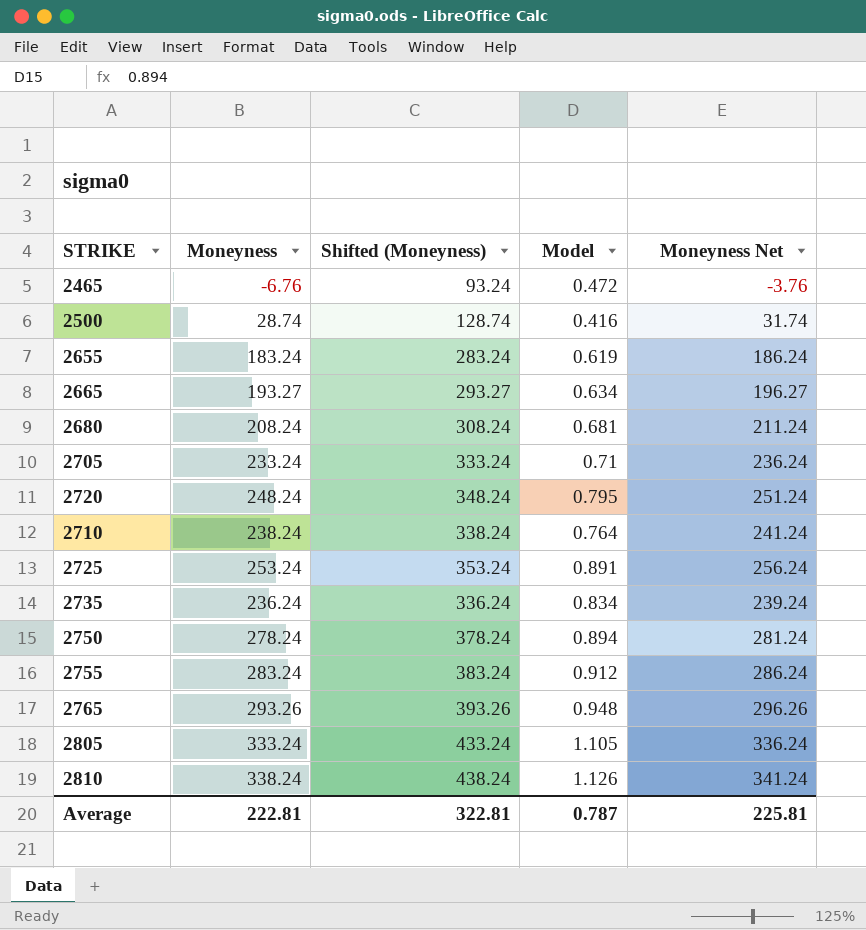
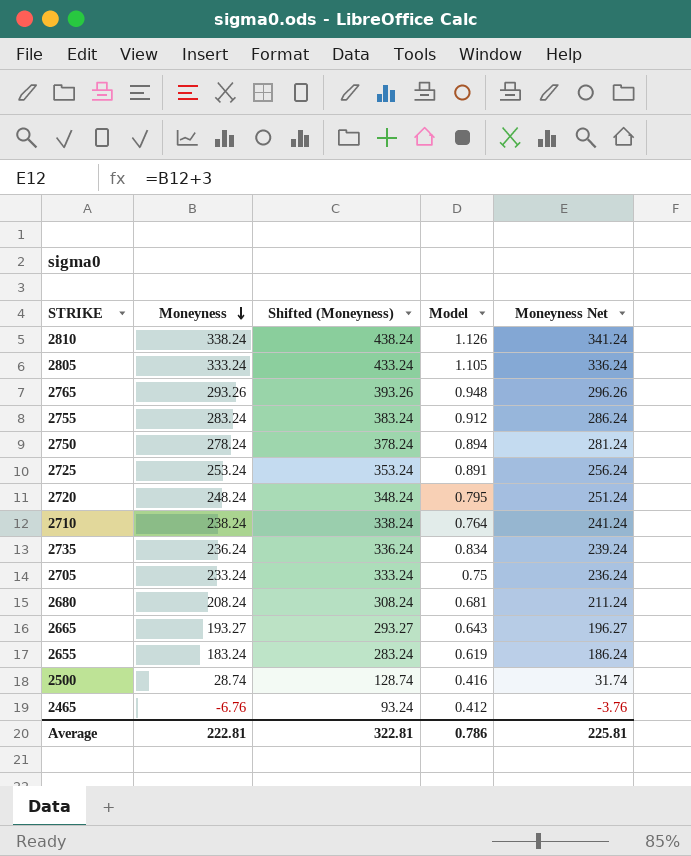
row order: none -> Moneyness descending
2705 | Model: 0.71 -> 0.75
2665 | Model: 0.634 -> 0.643
2465 | Model: 0.472 -> 0.412
Average | Model: 0.787 -> 0.786

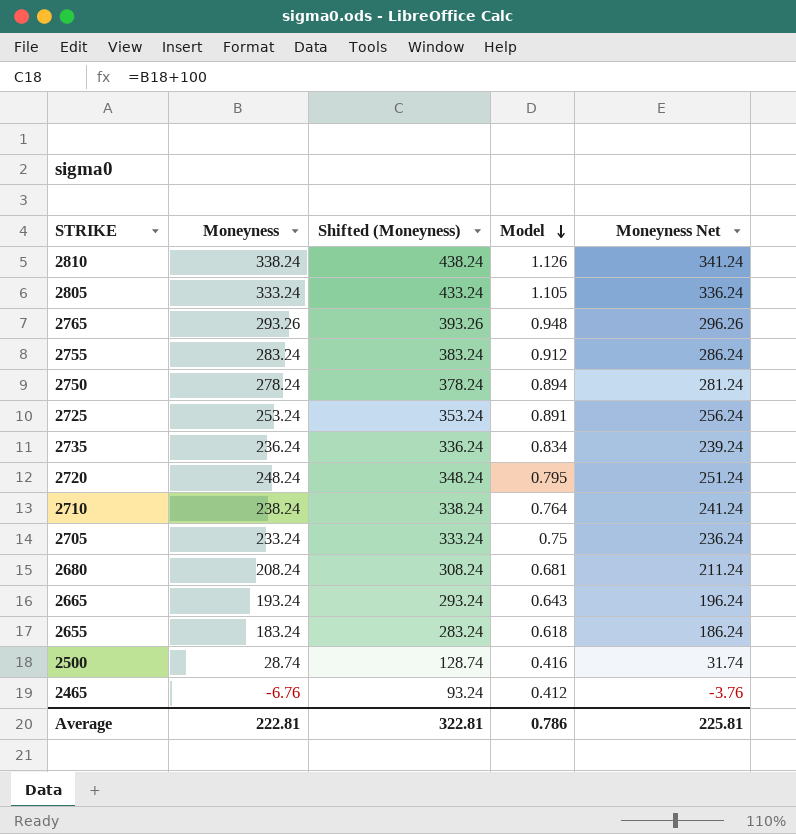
row order: Moneyness descending -> Model descending
2665 | Moneyness: 193.27 -> 193.24
2665 | Shifted (Moneyness): 293.27 -> 293.24
2665 | Moneyness Net: 196.27 -> 196.24
2655 | Model: 0.619 -> 0.618

